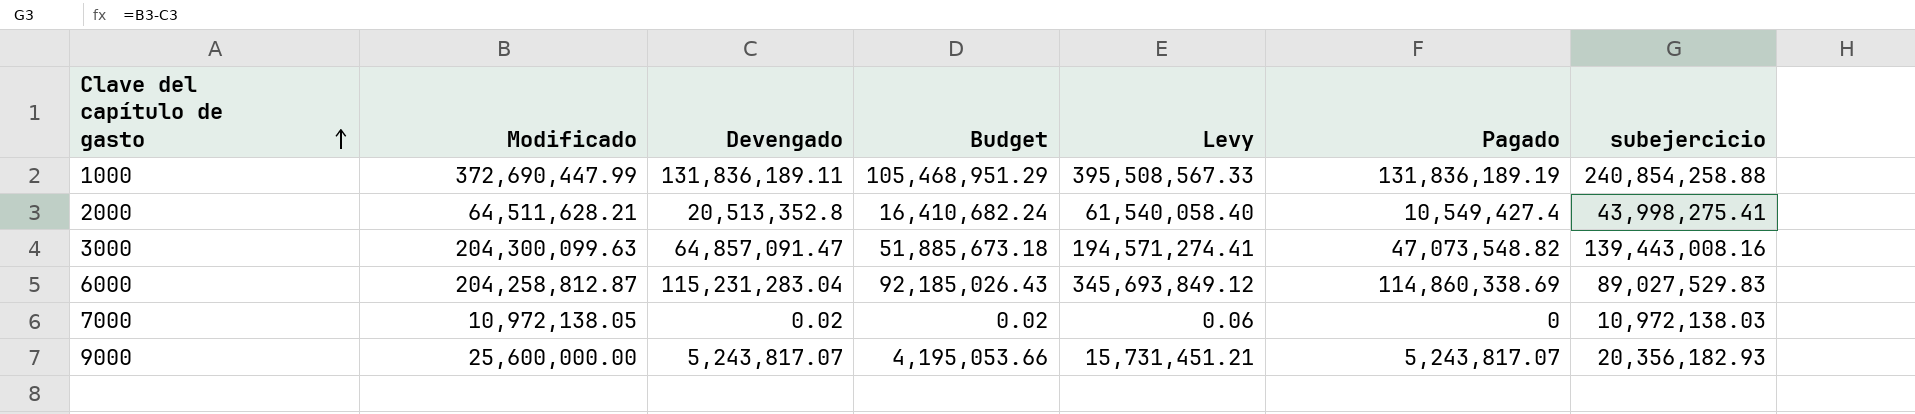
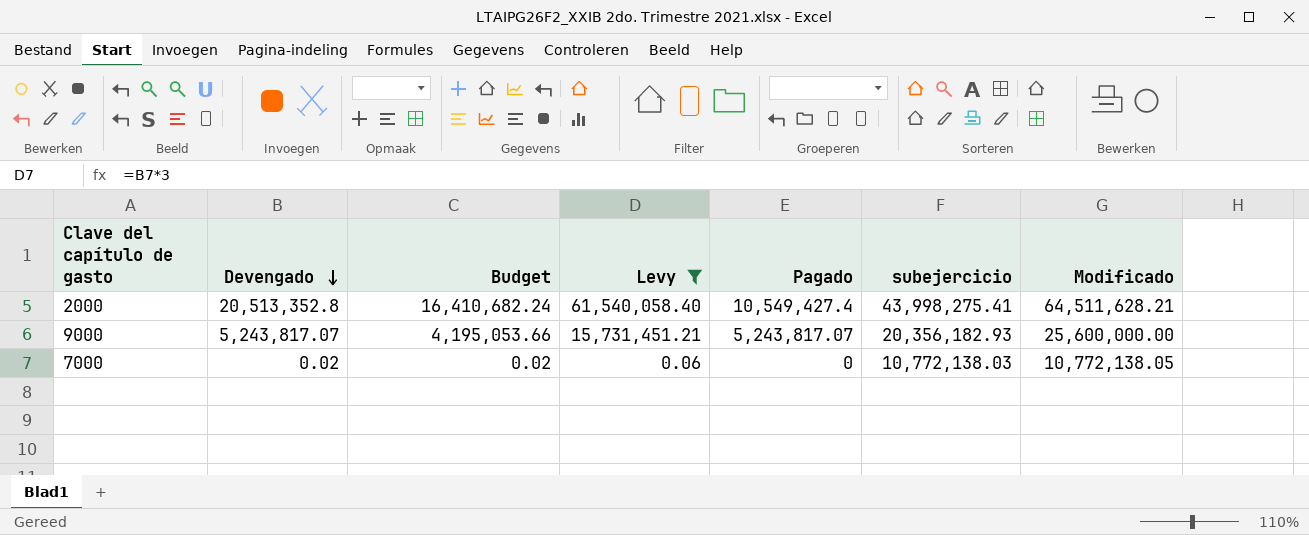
filter: none -> Levy <= 61,540,058.40
row order: Clave del capítulo de gasto ascending -> Devengado descending
column Modificado | position: 2 -> 7
7000 | subejercicio: 10,972,138.03 -> 10,772,138.03
7000 | Modificado: 10,972,138.05 -> 10,772,138.05

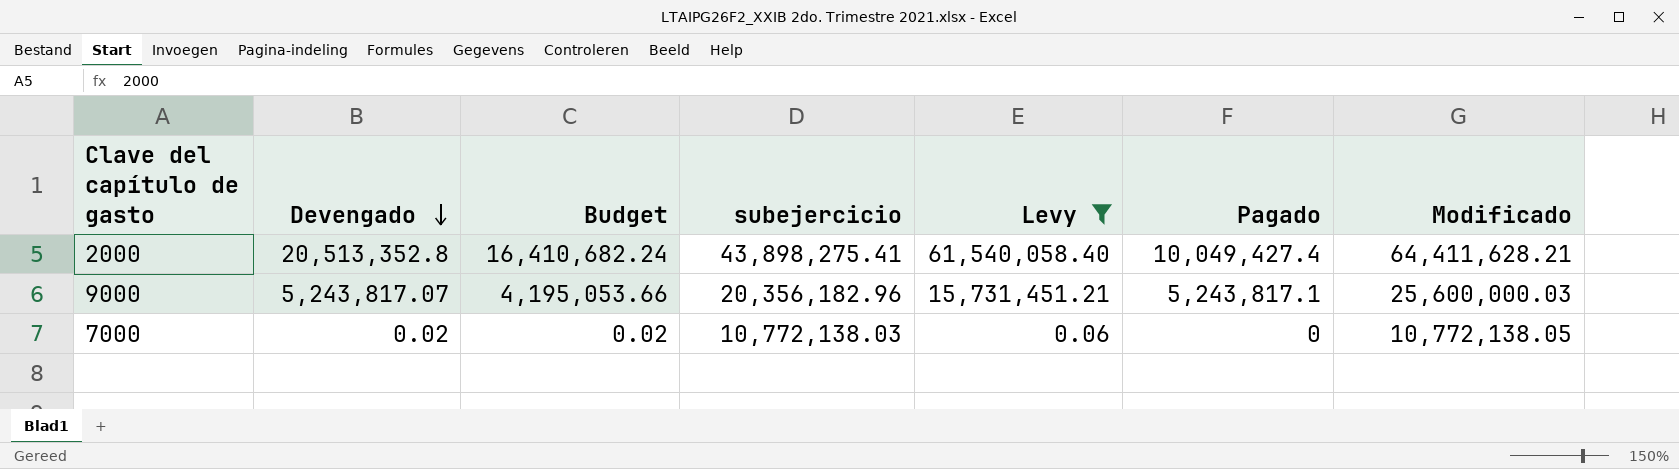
column subejercicio | position: 6 -> 4
2000 | subejercicio: 43,998,275.41 -> 43,898,275.41
2000 | Pagado: 10,549,427.4 -> 10,049,427.4
2000 | Modificado: 64,511,628.21 -> 64,411,628.21
9000 | subejercicio: 20,356,182.93 -> 20,356,182.96
9000 | Pagado: 5,243,817.07 -> 5,243,817.1
9000 | Modificado: 25,600,000.00 -> 25,600,000.03

